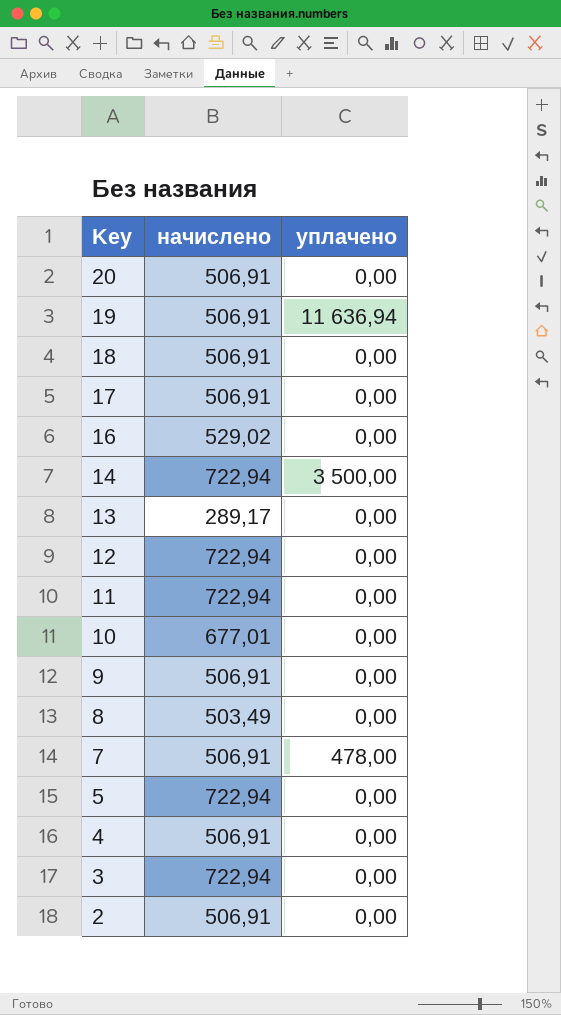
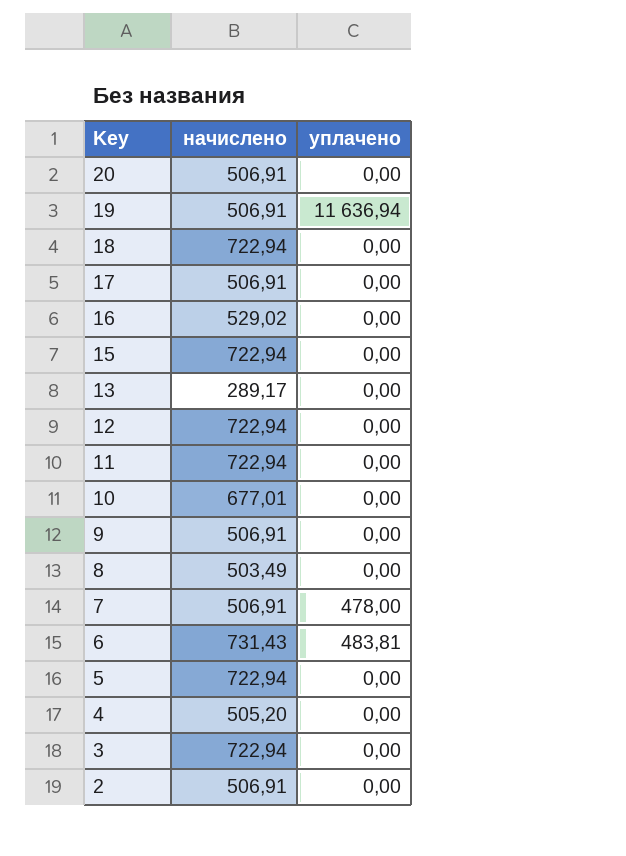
row 14: 722,94 | 3 500,00 -> none
18 | начислено: 506,91 -> 722,94
row 15: none -> 722,94 | 0,00
row 6: none -> 731,43 | 483,81
4 | начислено: 506,91 -> 505,20

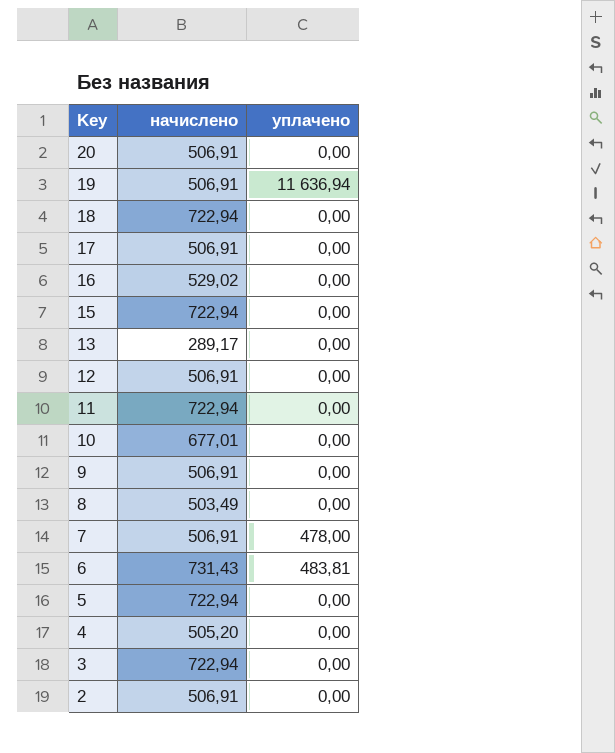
12 | начислено: 722,94 -> 506,91

